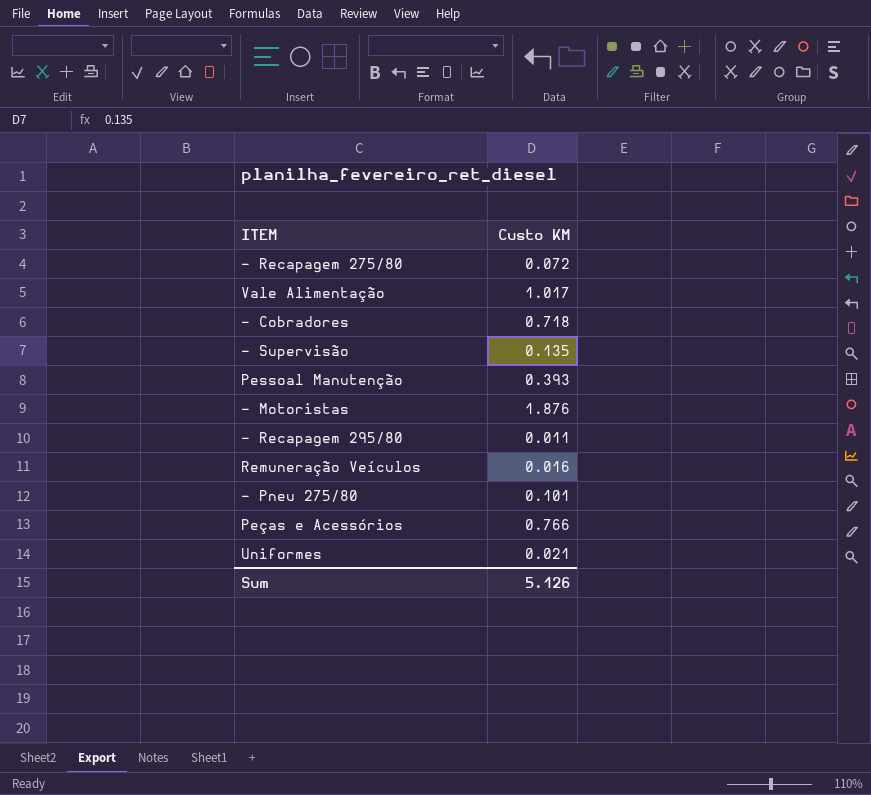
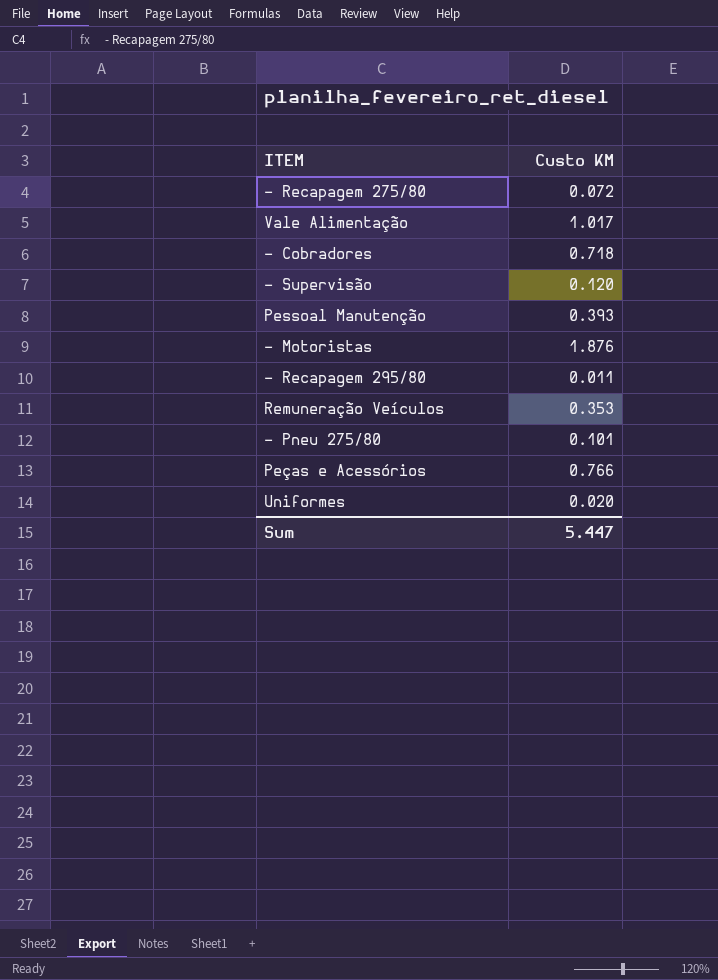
- Supervisão | Custo KM: 0.135 -> 0.120
Remuneração Veículos | Custo KM: 0.016 -> 0.353
Uniformes | Custo KM: 0.021 -> 0.020
Sum | Custo KM: 5.126 -> 5.447

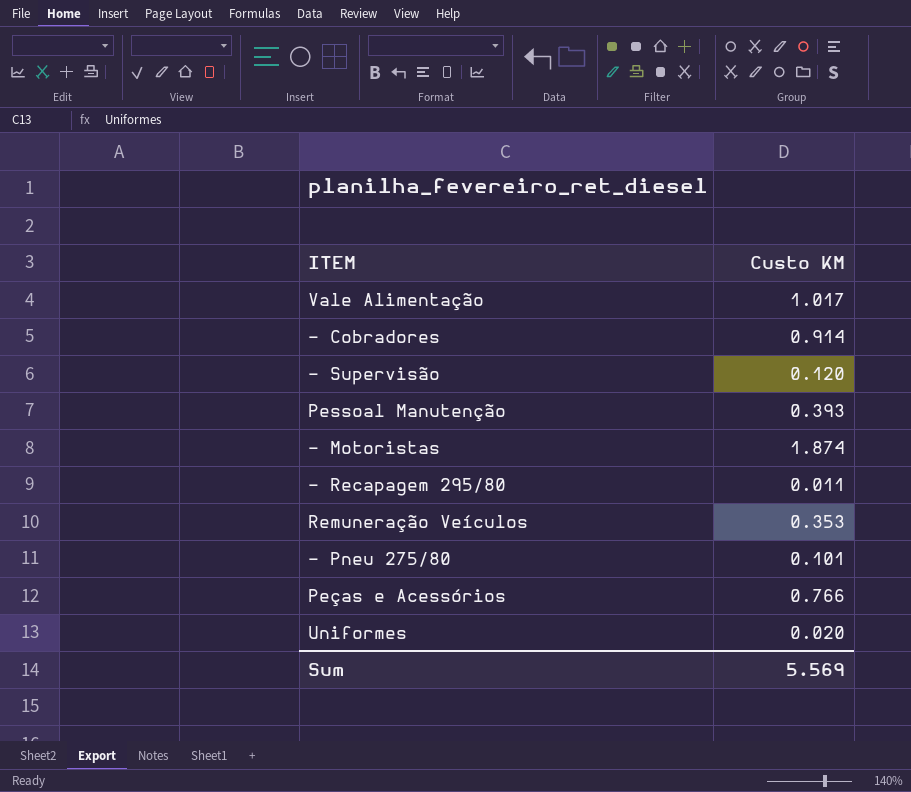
row - Recapagem 275/80: 0.072 -> none
- Cobradores | Custo KM: 0.718 -> 0.914
- Motoristas | Custo KM: 1.876 -> 1.874
Sum | Custo KM: 5.447 -> 5.569

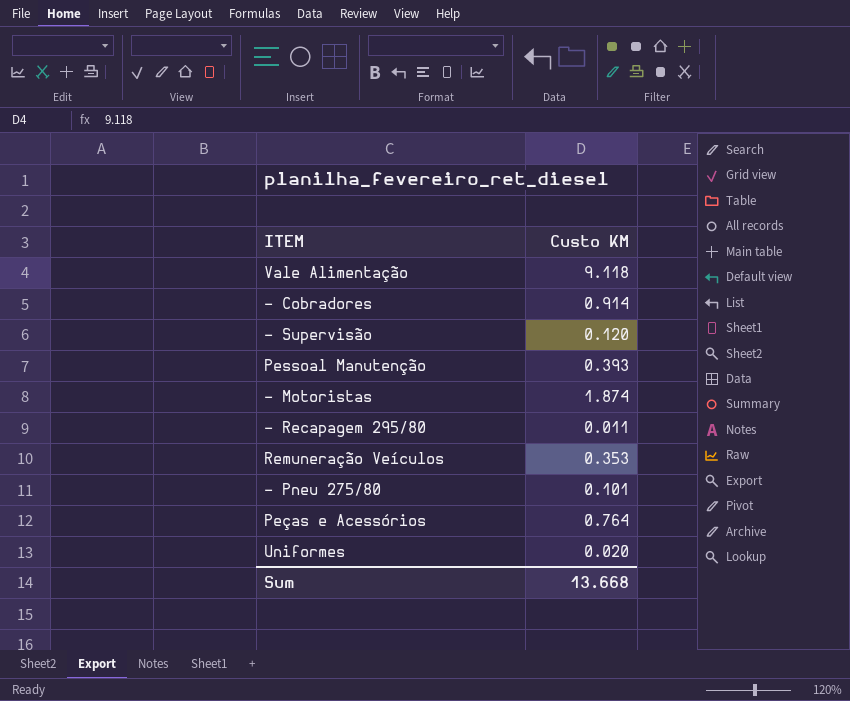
Vale Alimentação | Custo KM: 1.017 -> 9.118
Peças e Acessórios | Custo KM: 0.766 -> 0.764
Sum | Custo KM: 5.569 -> 13.668

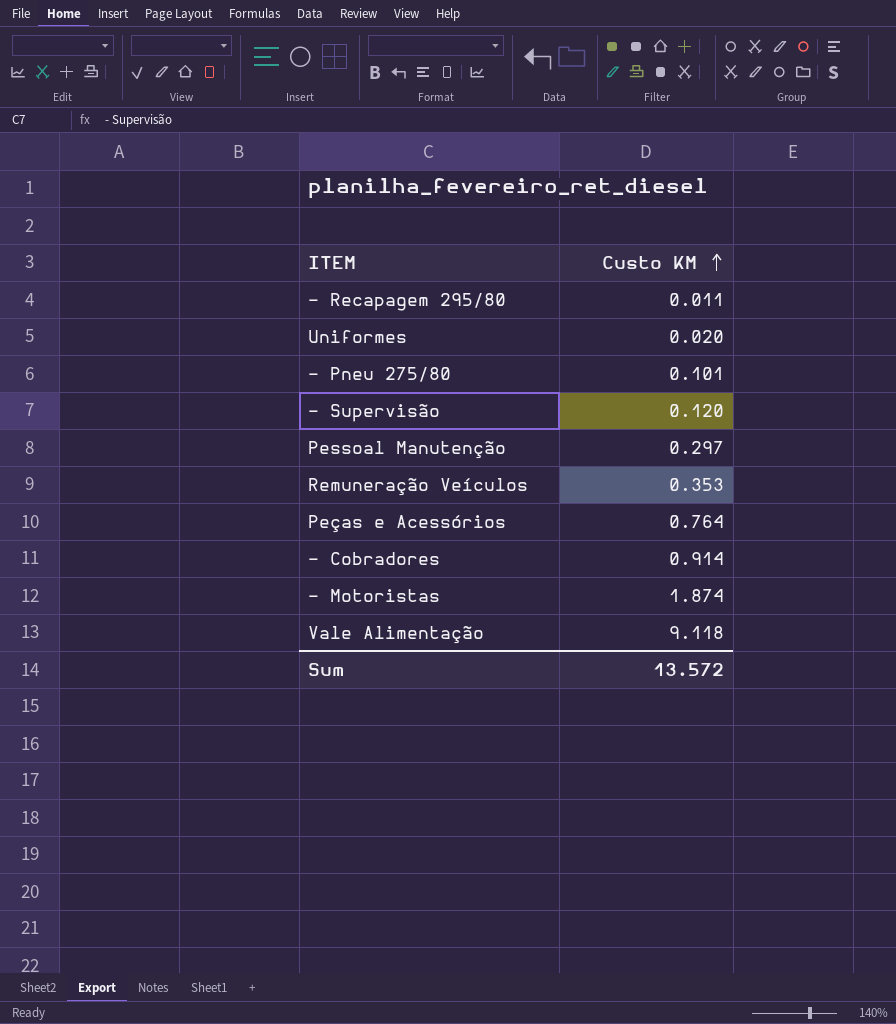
row order: none -> Custo KM ascending
Pessoal Manutenção | Custo KM: 0.393 -> 0.297
Sum | Custo KM: 13.668 -> 13.572

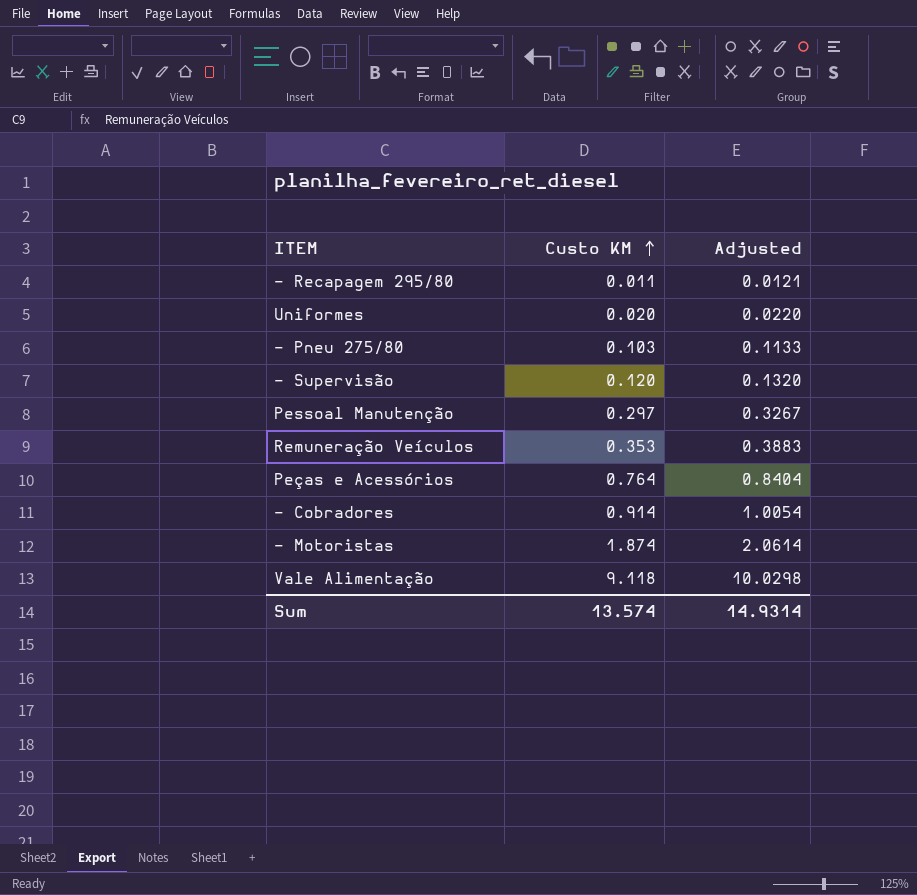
column Adjusted | formula: none -> [Custo KM] * 1.1
- Pneu 275/80 | Custo KM: 0.101 -> 0.103
Sum | Custo KM: 13.572 -> 13.574

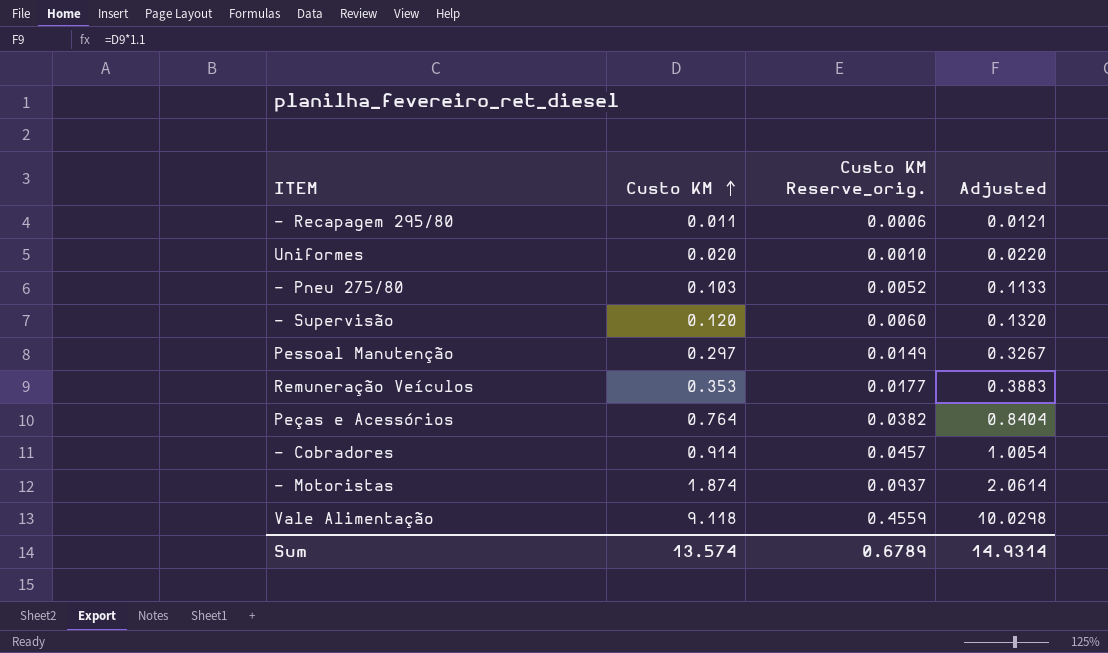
column Custo KM Reserve_orig. | formula: none -> [Custo KM] * 0.05

